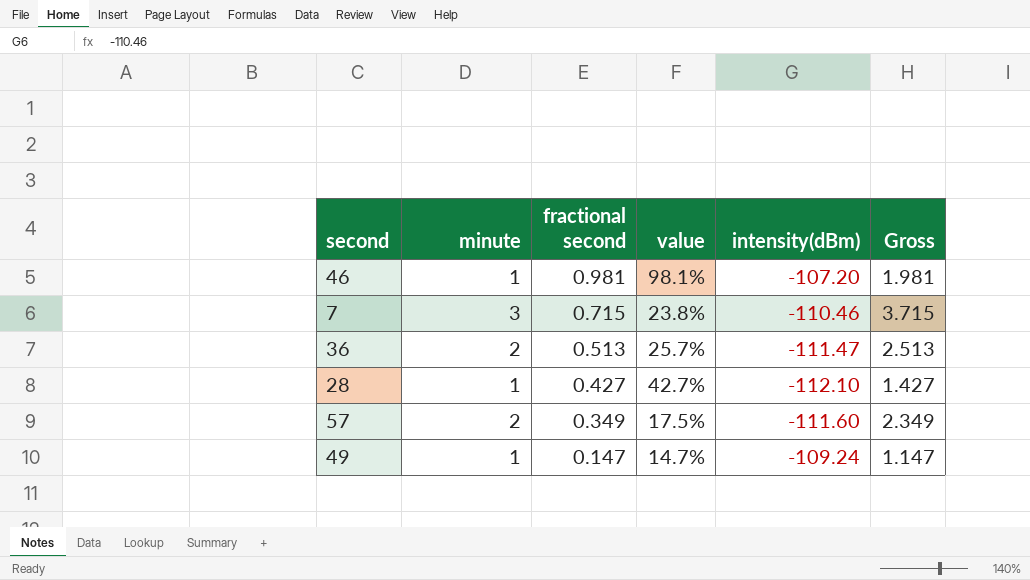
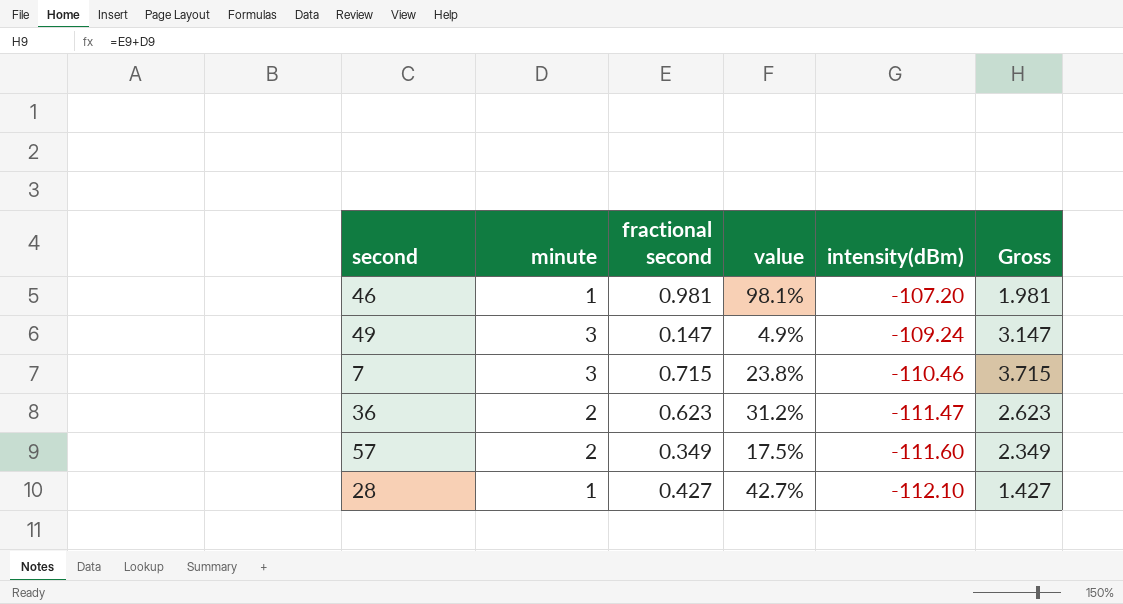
row order: fractional second descending -> intensity(dBm) descending
49 | minute: 1 -> 3
49 | value: 14.7% -> 4.9%
49 | Gross: 1.147 -> 3.147
36 | fractional second: 0.513 -> 0.623
36 | value: 25.7% -> 31.2%
36 | Gross: 2.513 -> 2.623

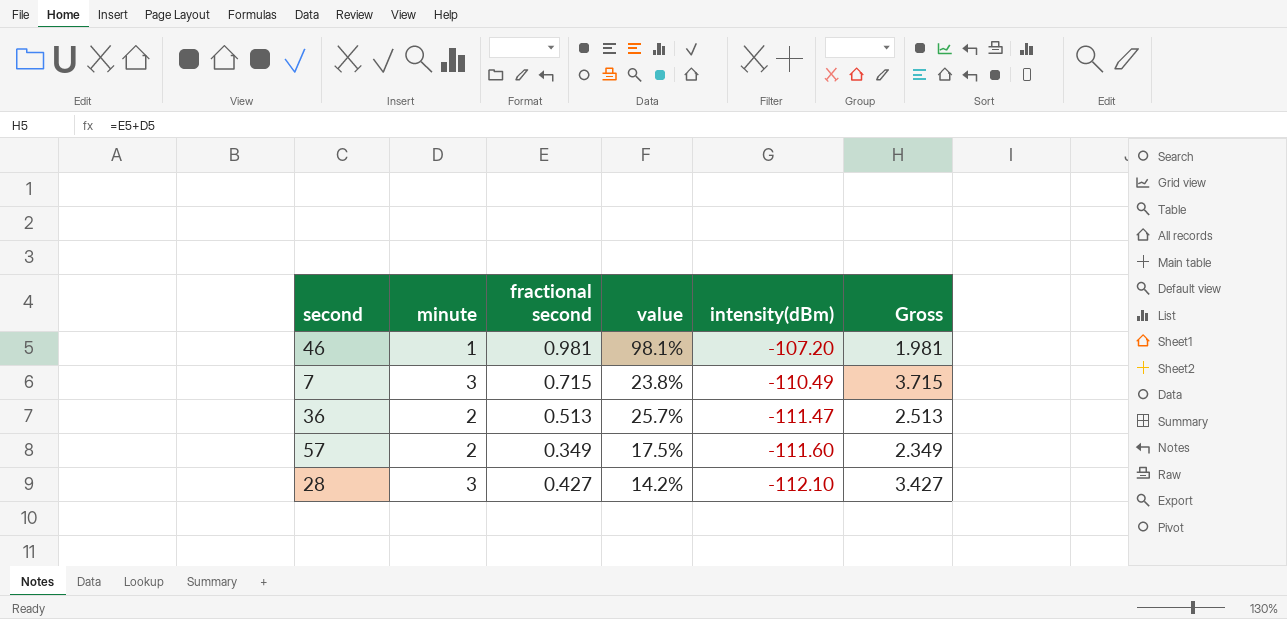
row 49: 3 | 0.147 | 4.9% | -109.24 | 3.147 -> none
7 | intensity(dBm): -110.46 -> -110.49
36 | fractional second: 0.623 -> 0.513
36 | value: 31.2% -> 25.7%
36 | Gross: 2.623 -> 2.513
28 | minute: 1 -> 3
28 | value: 42.7% -> 14.2%
28 | Gross: 1.427 -> 3.427

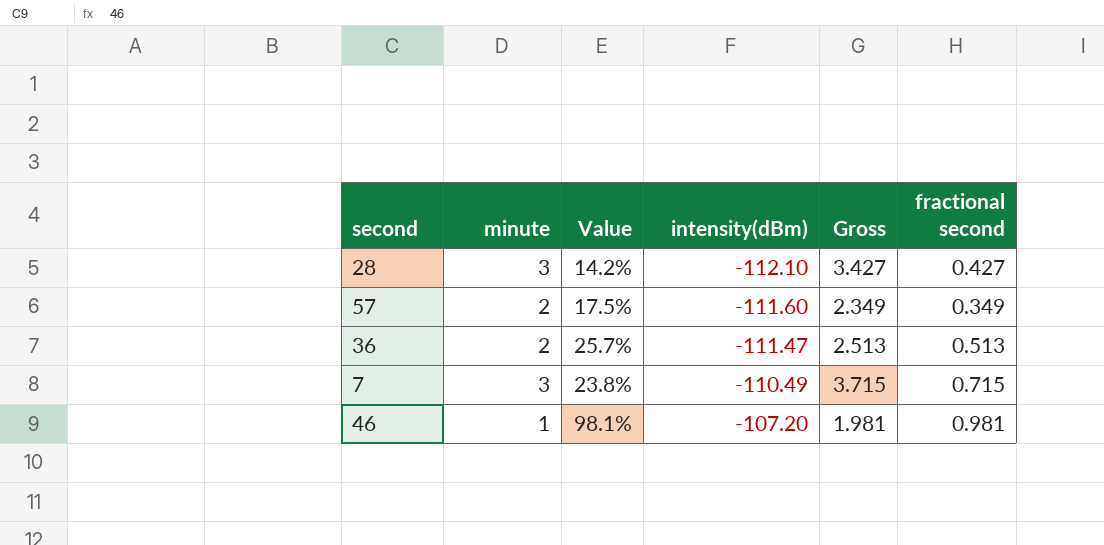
row order: intensity(dBm) descending -> intensity(dBm) ascending
column name: value -> Value
column fractional second | position: 3 -> 6

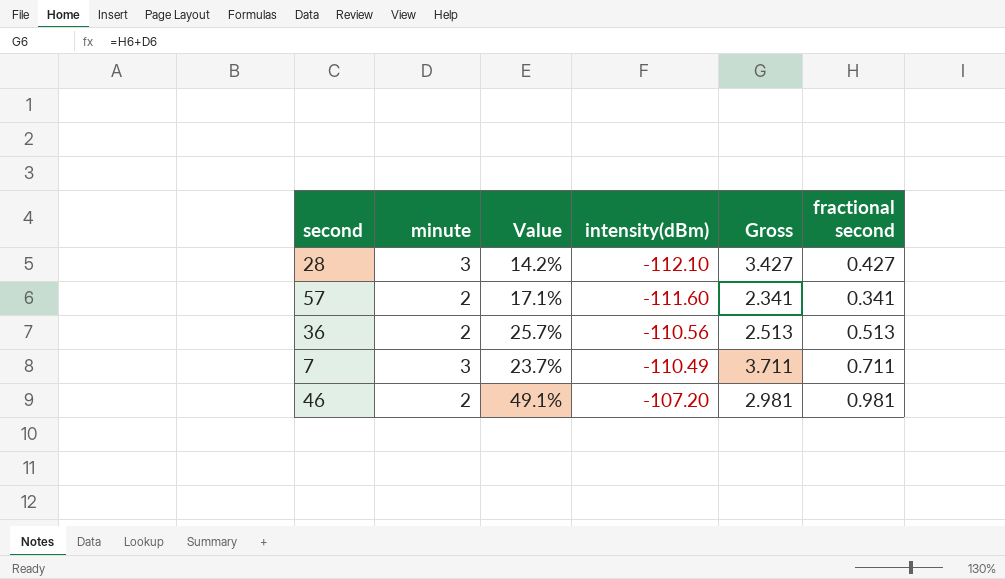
57 | Value: 17.5% -> 17.1%
57 | Gross: 2.349 -> 2.341
57 | fractional second: 0.349 -> 0.341
36 | intensity(dBm): -111.47 -> -110.56
7 | Value: 23.8% -> 23.7%
7 | Gross: 3.715 -> 3.711
7 | fractional second: 0.715 -> 0.711
46 | minute: 1 -> 2
46 | Value: 98.1% -> 49.1%
46 | Gross: 1.981 -> 2.981

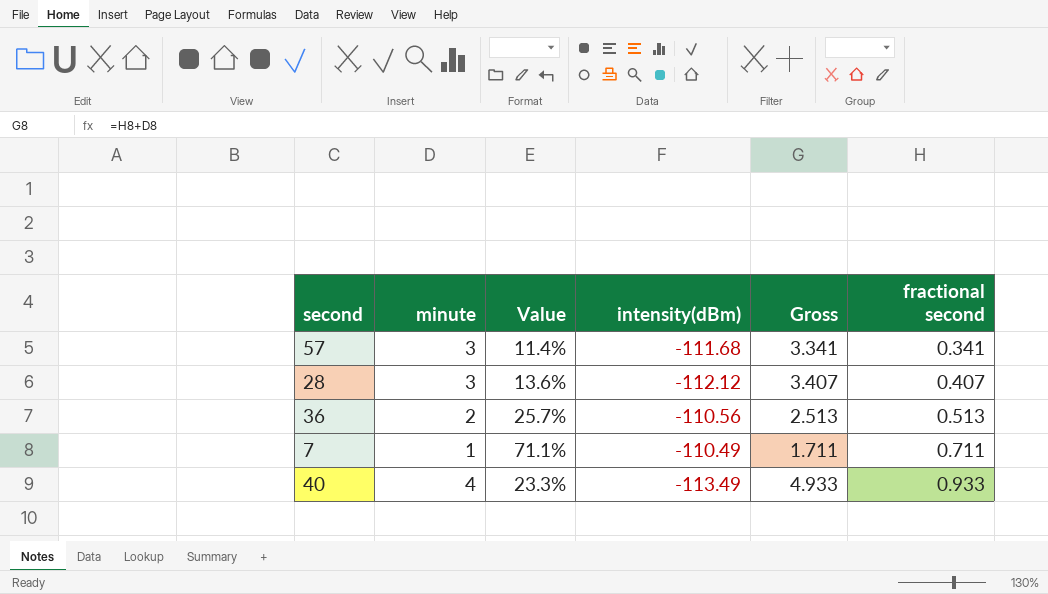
row order: intensity(dBm) ascending -> fractional second ascending
row 46: 2 | 49.1% | -107.20 | 2.981 | 0.981 -> none
57 | minute: 2 -> 3
57 | Value: 17.1% -> 11.4%
57 | intensity(dBm): -111.60 -> -111.68
57 | Gross: 2.341 -> 3.341
28 | Value: 14.2% -> 13.6%
28 | intensity(dBm): -112.10 -> -112.12
28 | Gross: 3.427 -> 3.407
28 | fractional second: 0.427 -> 0.407
7 | minute: 3 -> 1
7 | Value: 23.7% -> 71.1%
7 | Gross: 3.711 -> 1.711
row 40: none -> 4 | 23.3% | -113.49 | 4.933 | 0.933

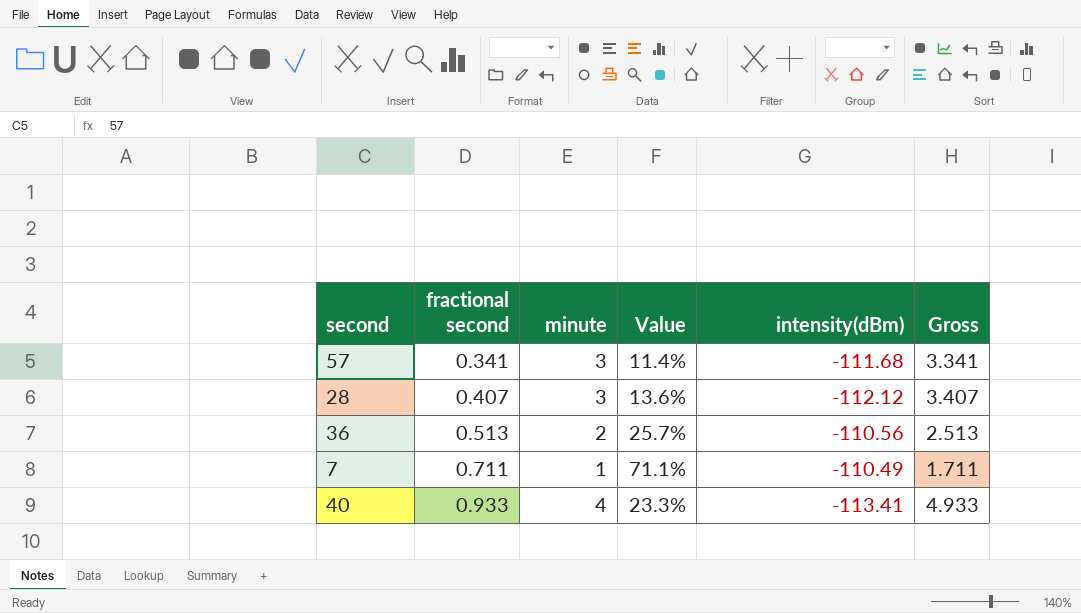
column fractional second | position: 6 -> 2
40 | intensity(dBm): -113.49 -> -113.41

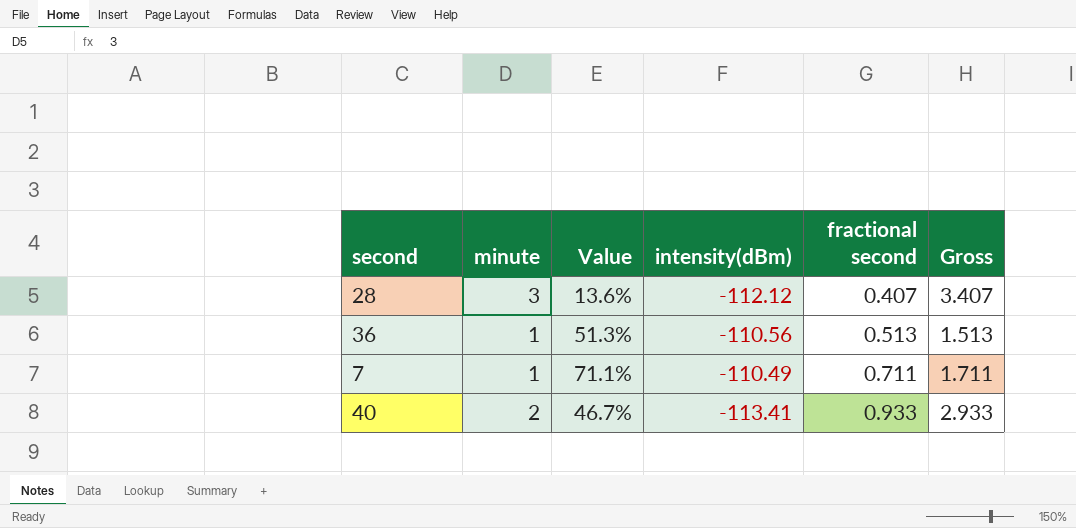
column fractional second | position: 2 -> 5
row 57: 0.341 | 3 | 11.4% | -111.68 | 3.341 -> none
36 | minute: 2 -> 1
36 | Value: 25.7% -> 51.3%
36 | Gross: 2.513 -> 1.513
40 | minute: 4 -> 2
40 | Value: 23.3% -> 46.7%
40 | Gross: 4.933 -> 2.933

